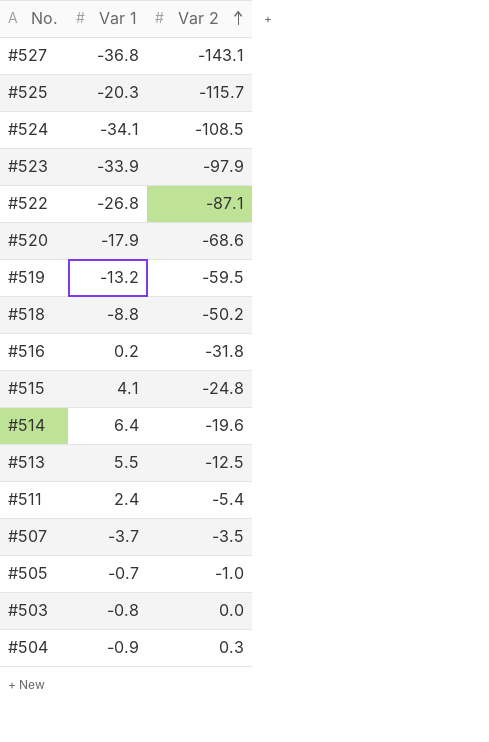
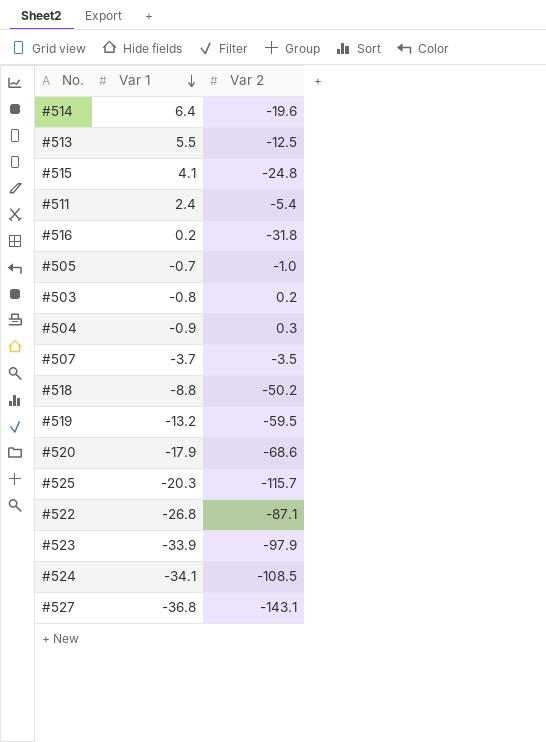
row order: Var 2 ascending -> Var 1 descending
#503 | Var 2: 0.0 -> 0.2

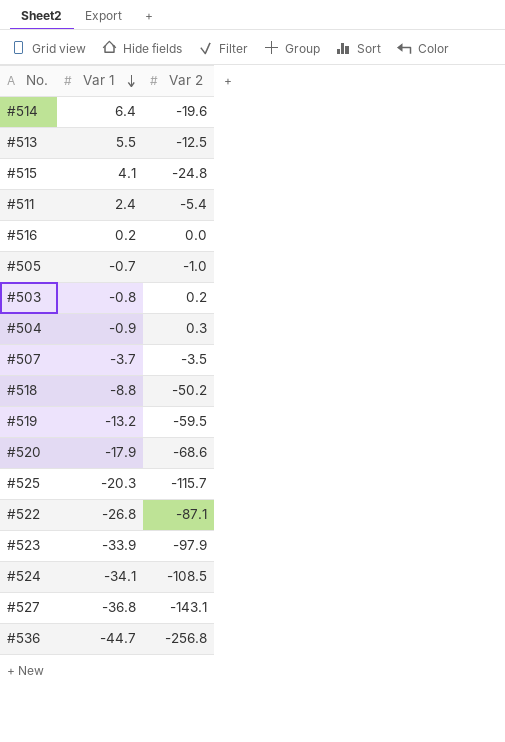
#516 | Var 2: -31.8 -> 0.0
row #536: none -> -44.7 | -256.8

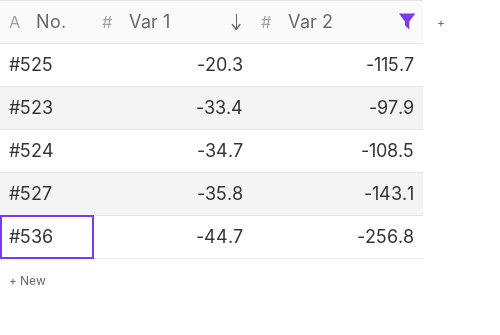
filter: none -> Var 2 <= -97.9
#523 | Var 1: -33.9 -> -33.4
#524 | Var 1: -34.1 -> -34.7
#527 | Var 1: -36.8 -> -35.8

